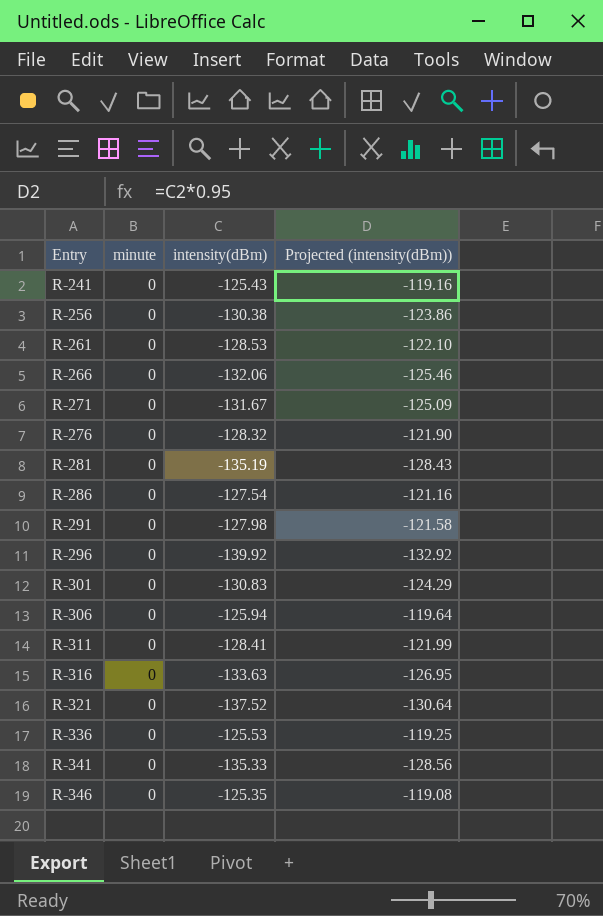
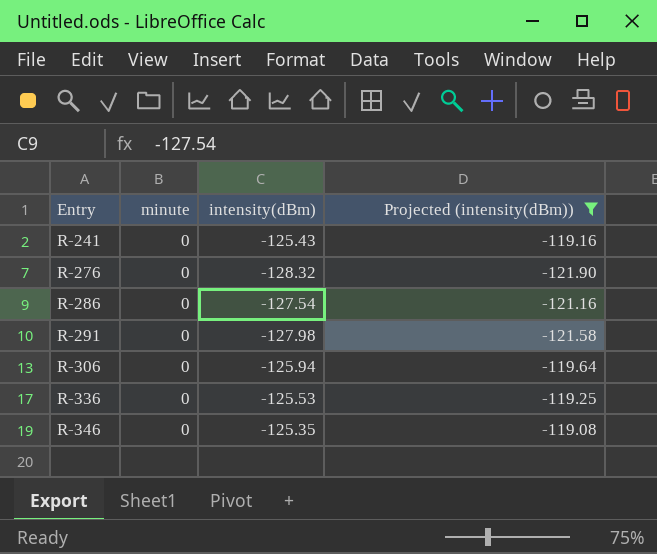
filter: none -> Projected (intensity(dBm)) >= -121.90

